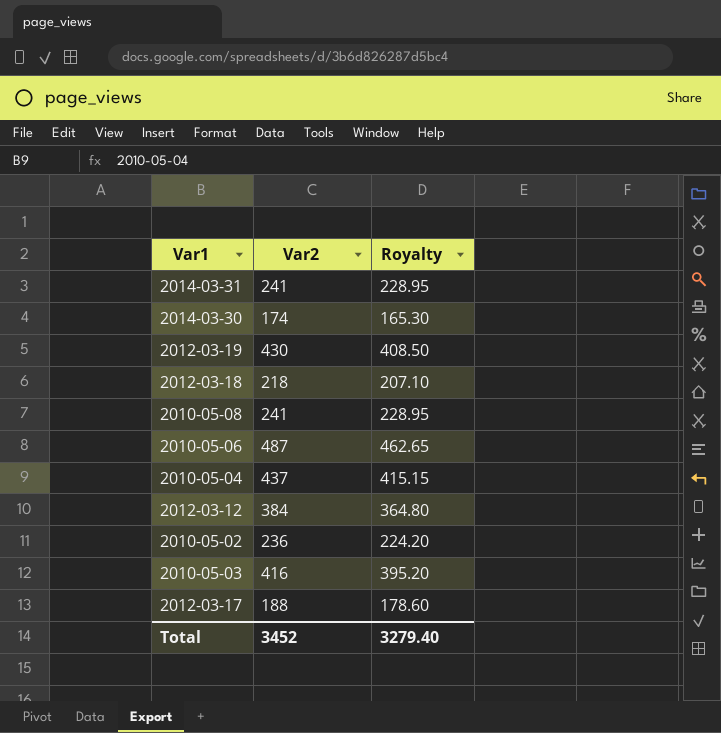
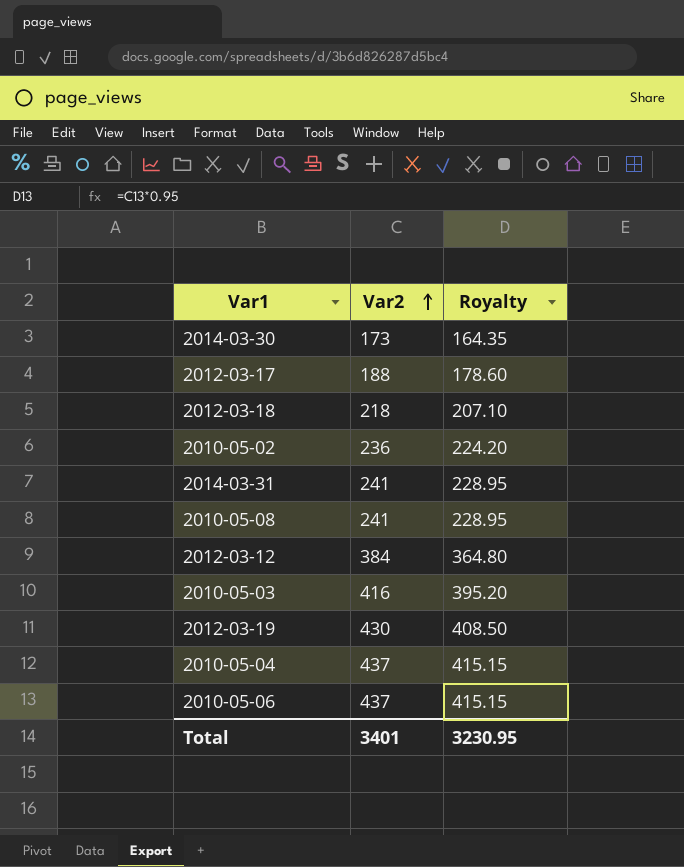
row order: none -> Var2 ascending
2014-03-30 | Var2: 174 -> 173
2014-03-30 | Royalty: 165.30 -> 164.35
2010-05-06 | Var2: 487 -> 437
2010-05-06 | Royalty: 462.65 -> 415.15
Total | Var2: 3452 -> 3401
Total | Royalty: 3279.40 -> 3230.95

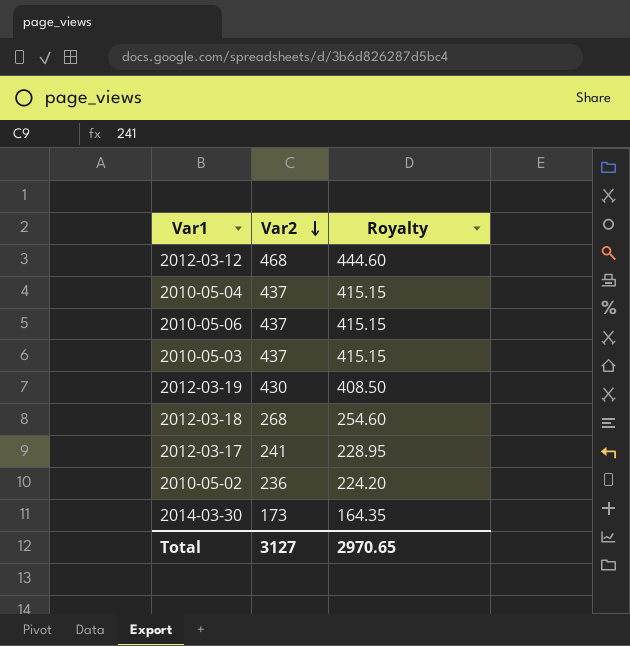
row order: Var2 ascending -> Var2 descending
row 2014-03-31: 241 | 228.95 -> none
row 2010-05-08: 241 | 228.95 -> none
2012-03-12 | Var2: 384 -> 468
2012-03-12 | Royalty: 364.80 -> 444.60
2010-05-03 | Var2: 416 -> 437
2010-05-03 | Royalty: 395.20 -> 415.15
2012-03-18 | Var2: 218 -> 268
2012-03-18 | Royalty: 207.10 -> 254.60
2012-03-17 | Var2: 188 -> 241
2012-03-17 | Royalty: 178.60 -> 228.95
Total | Var2: 3401 -> 3127
Total | Royalty: 3230.95 -> 2970.65

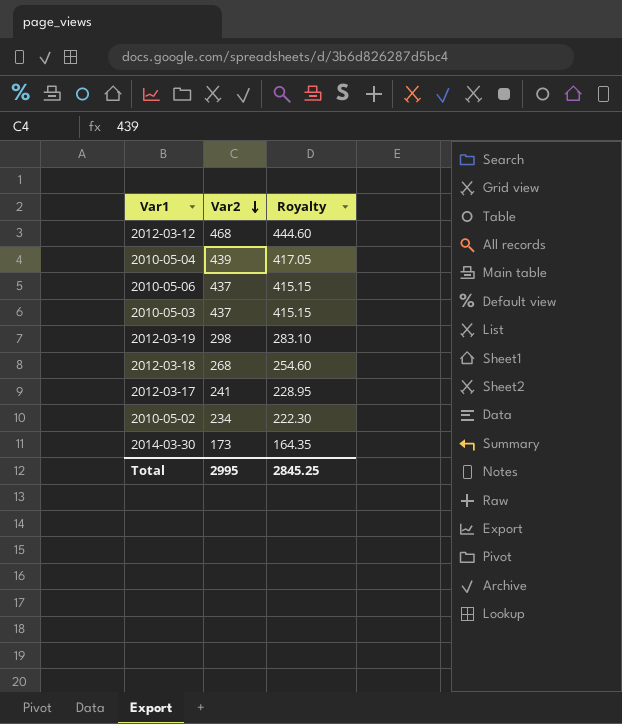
2010-05-04 | Var2: 437 -> 439
2010-05-04 | Royalty: 415.15 -> 417.05
2012-03-19 | Var2: 430 -> 298
2012-03-19 | Royalty: 408.50 -> 283.10
2010-05-02 | Var2: 236 -> 234
2010-05-02 | Royalty: 224.20 -> 222.30
Total | Var2: 3127 -> 2995
Total | Royalty: 2970.65 -> 2845.25

